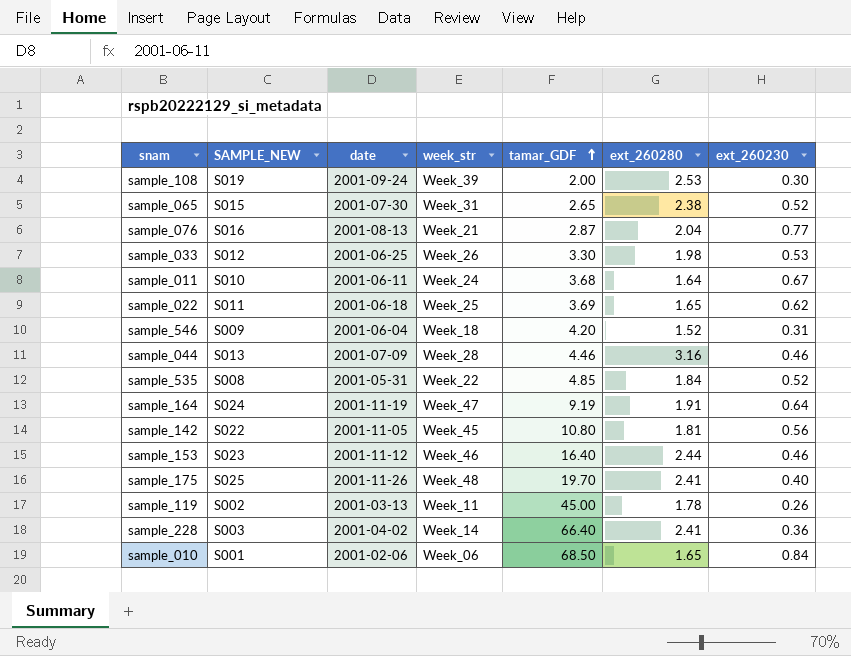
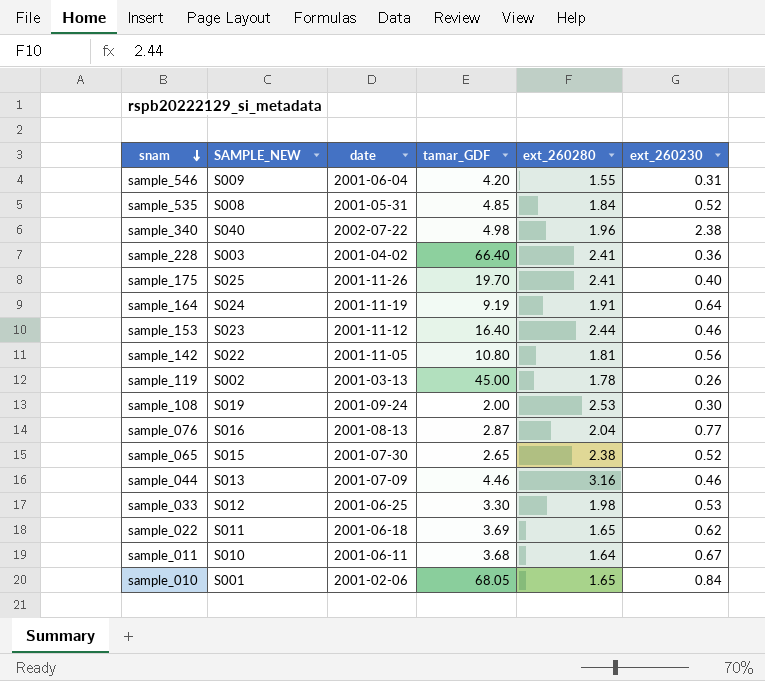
row order: tamar_GDF ascending -> snam descending
column week_str | position: 4 -> none
sample_546 | ext_260280: 1.52 -> 1.55
row sample_340: none -> S040 | 2002-07-22 | 4.98 | 1.96 | 2.38
sample_010 | tamar_GDF: 68.50 -> 68.05

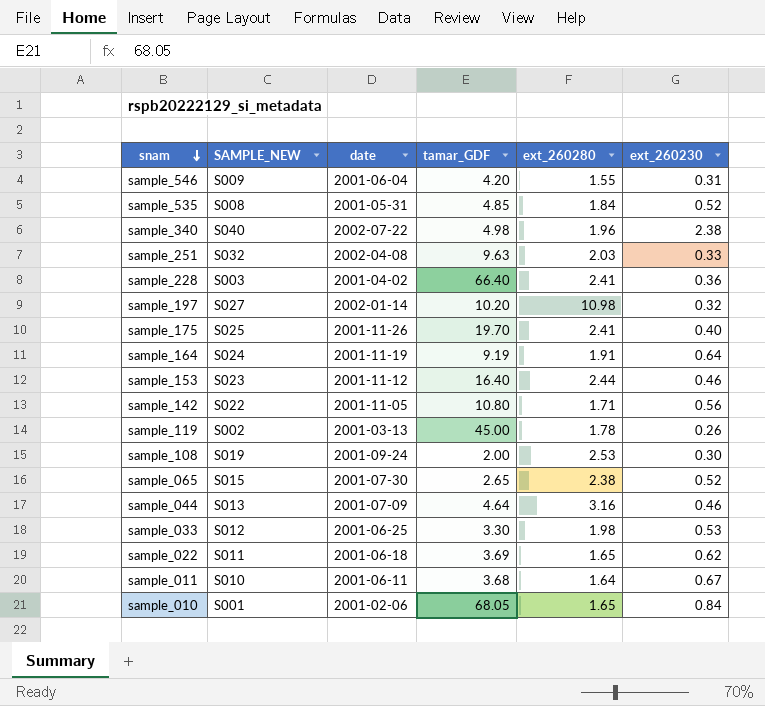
row sample_076: S016 | 2001-08-13 | 2.87 | 2.04 | 0.77 -> none
row sample_251: none -> S032 | 2002-04-08 | 9.63 | 2.03 | 0.33
row sample_197: none -> S027 | 2002-01-14 | 10.20 | 10.98 | 0.32
sample_142 | ext_260280: 1.81 -> 1.71
sample_044 | tamar_GDF: 4.46 -> 4.64

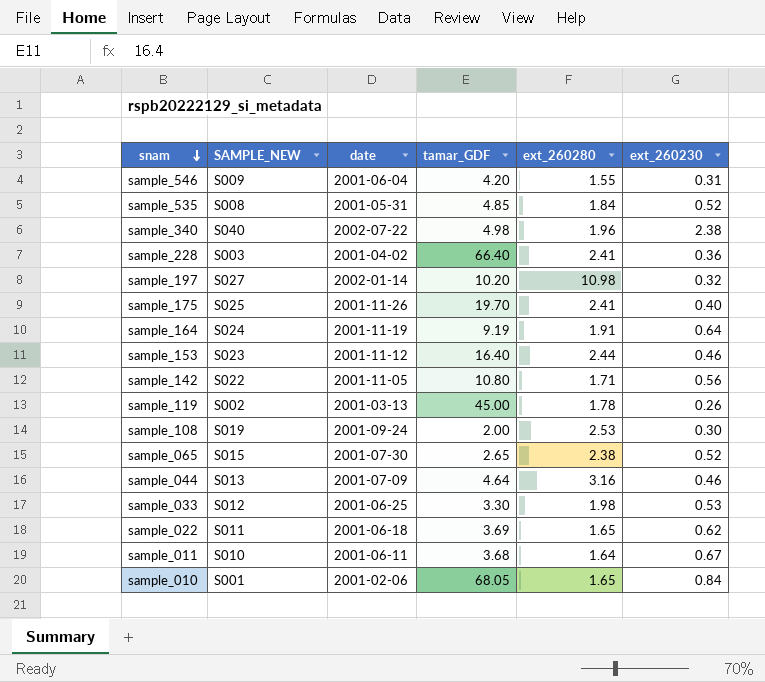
row sample_251: S032 | 2002-04-08 | 9.63 | 2.03 | 0.33 -> none

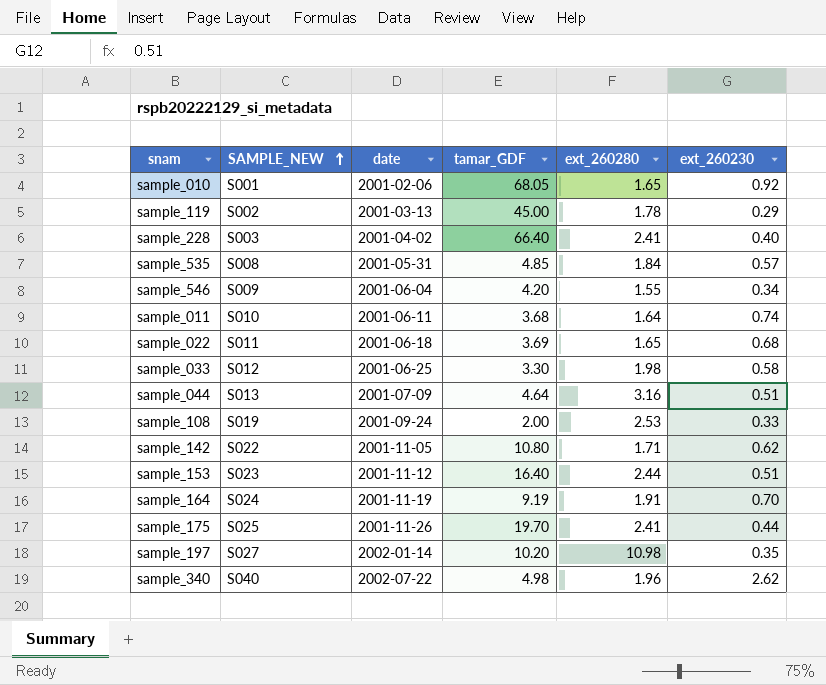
row order: snam descending -> SAMPLE_NEW ascending
row sample_065: S015 | 2001-07-30 | 2.65 | 2.38 | 0.52 -> none
sample_010 | ext_260230: 0.84 -> 0.92
sample_119 | ext_260230: 0.26 -> 0.29
sample_228 | ext_260230: 0.36 -> 0.40
sample_535 | ext_260230: 0.52 -> 0.57
sample_546 | ext_260230: 0.31 -> 0.34
sample_011 | ext_260230: 0.67 -> 0.74
sample_022 | ext_260230: 0.62 -> 0.68
sample_033 | ext_260230: 0.53 -> 0.58
sample_044 | ext_260230: 0.46 -> 0.51
sample_108 | ext_260230: 0.30 -> 0.33
sample_142 | ext_260230: 0.56 -> 0.62
sample_153 | ext_260230: 0.46 -> 0.51
sample_164 | ext_260230: 0.64 -> 0.70
sample_175 | ext_260230: 0.40 -> 0.44
sample_197 | ext_260230: 0.32 -> 0.35
sample_340 | ext_260230: 2.38 -> 2.62

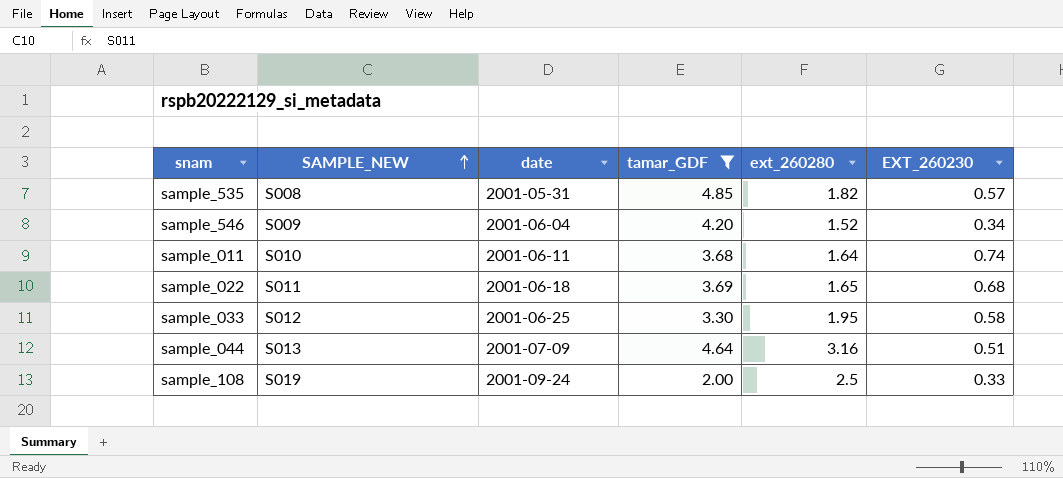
filter: none -> tamar_GDF <= 4.85
column name: ext_260230 -> EXT_260230
sample_535 | ext_260280: 1.84 -> 1.82
sample_546 | ext_260280: 1.55 -> 1.52
sample_033 | ext_260280: 1.98 -> 1.95
sample_108 | ext_260280: 2.53 -> 2.5

